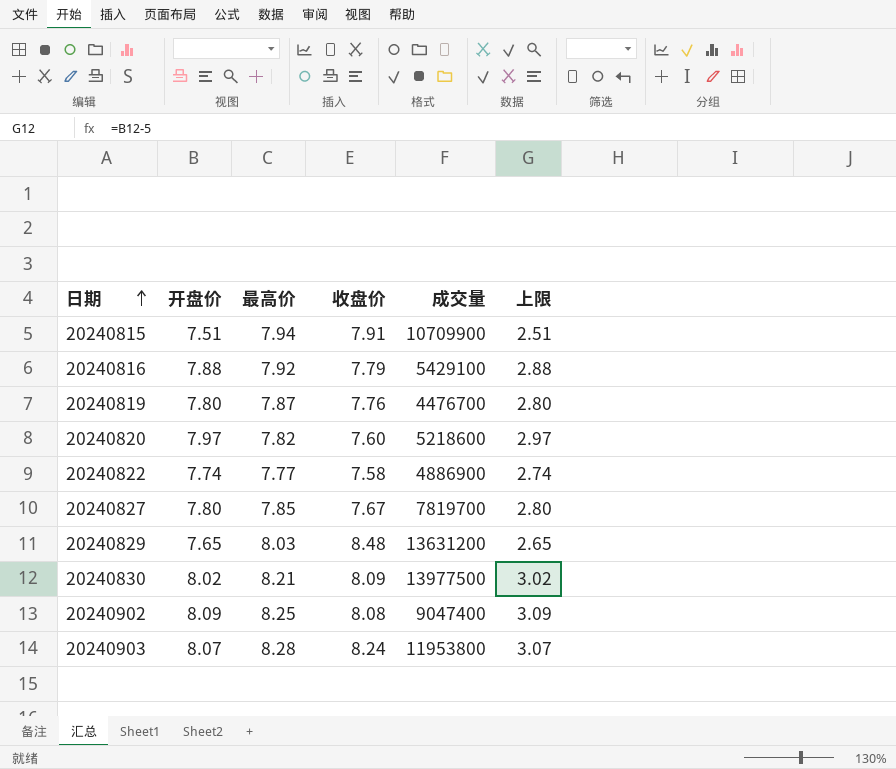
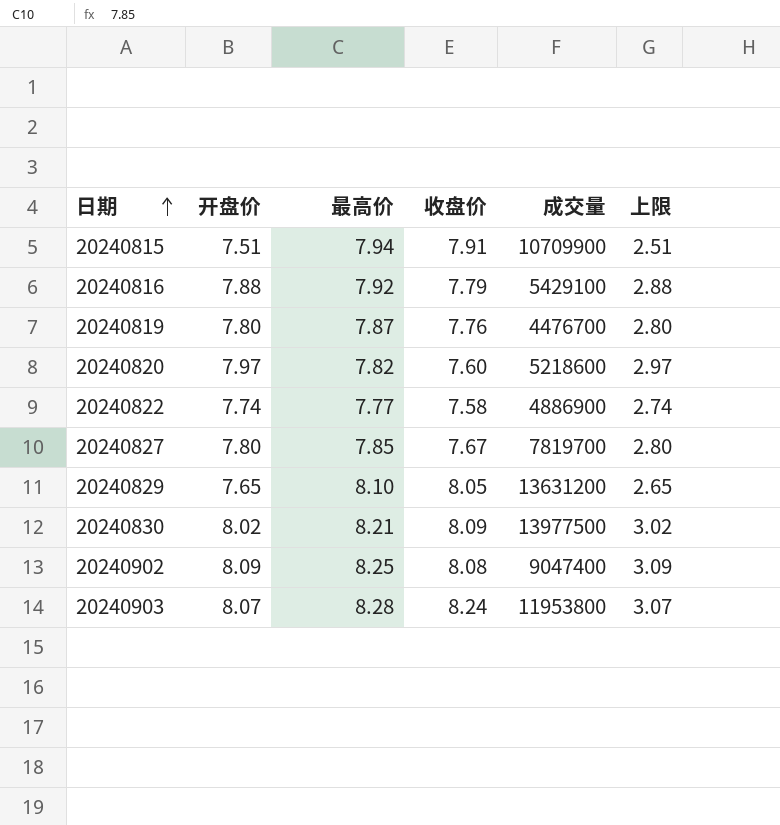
20240829 | 最高价: 8.03 -> 8.10
20240829 | 收盘价: 8.48 -> 8.05

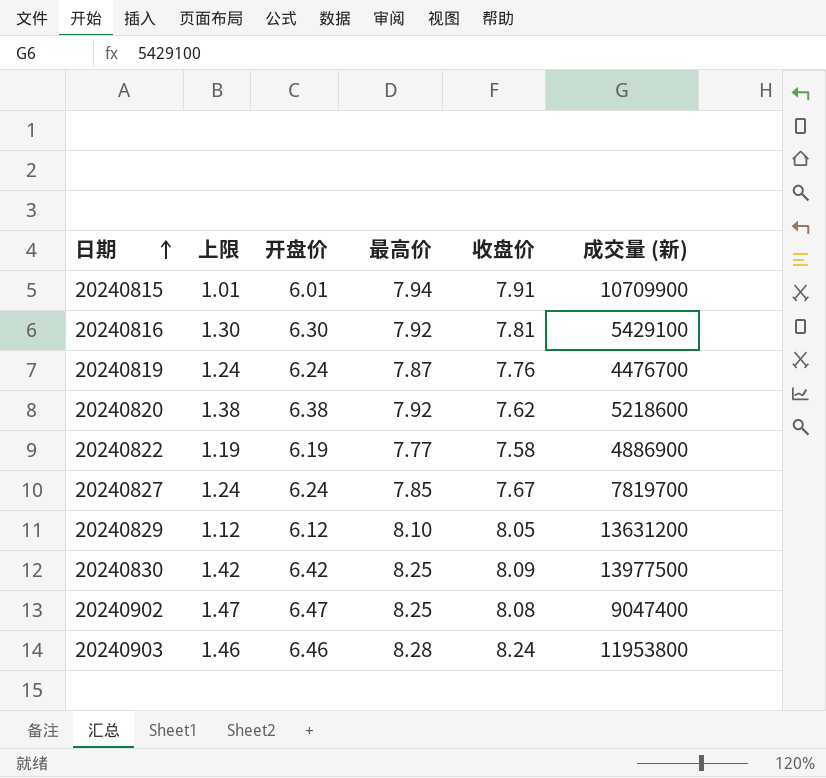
column 上限 | position: 6 -> 2
column name: 成交量 -> 成交量 (新)
20240815 | 上限: 2.51 -> 1.01
20240815 | 开盘价: 7.51 -> 6.01
20240816 | 上限: 2.88 -> 1.30
20240816 | 开盘价: 7.88 -> 6.30
20240816 | 收盘价: 7.79 -> 7.81
20240819 | 上限: 2.80 -> 1.24
20240819 | 开盘价: 7.80 -> 6.24
20240820 | 上限: 2.97 -> 1.38
20240820 | 开盘价: 7.97 -> 6.38
20240820 | 最高价: 7.82 -> 7.92
20240820 | 收盘价: 7.60 -> 7.62
20240822 | 上限: 2.74 -> 1.19
20240822 | 开盘价: 7.74 -> 6.19
20240827 | 上限: 2.80 -> 1.24
20240827 | 开盘价: 7.80 -> 6.24
20240829 | 上限: 2.65 -> 1.12
20240829 | 开盘价: 7.65 -> 6.12
20240830 | 上限: 3.02 -> 1.42
20240830 | 开盘价: 8.02 -> 6.42
20240830 | 最高价: 8.21 -> 8.25
20240902 | 上限: 3.09 -> 1.47
20240902 | 开盘价: 8.09 -> 6.47
20240903 | 上限: 3.07 -> 1.46
20240903 | 开盘价: 8.07 -> 6.46

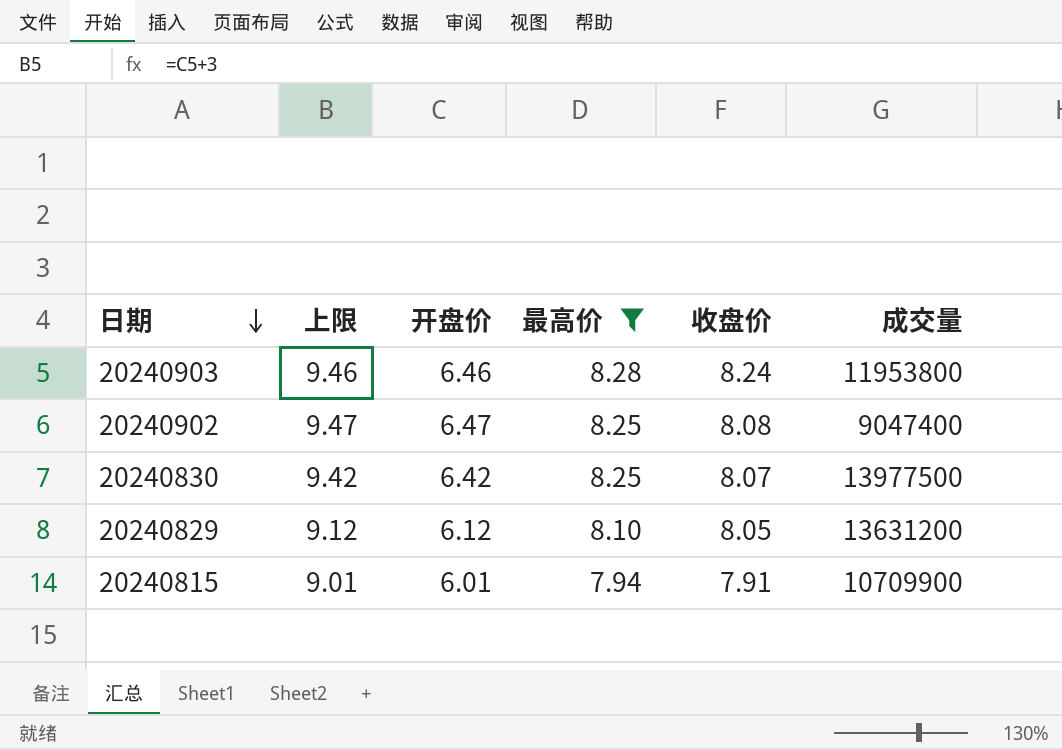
filter: none -> 最高价 >= 7.94
row order: 日期 ascending -> 日期 descending
column 上限 | formula: [开盘价] - 5 -> [开盘价] + 3
column name: 成交量 (新) -> 成交量
20240830 | 收盘价: 8.09 -> 8.07

